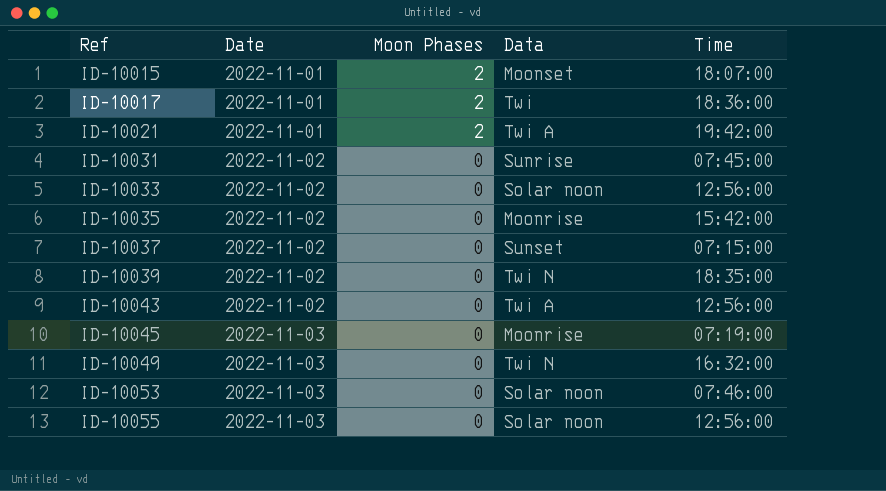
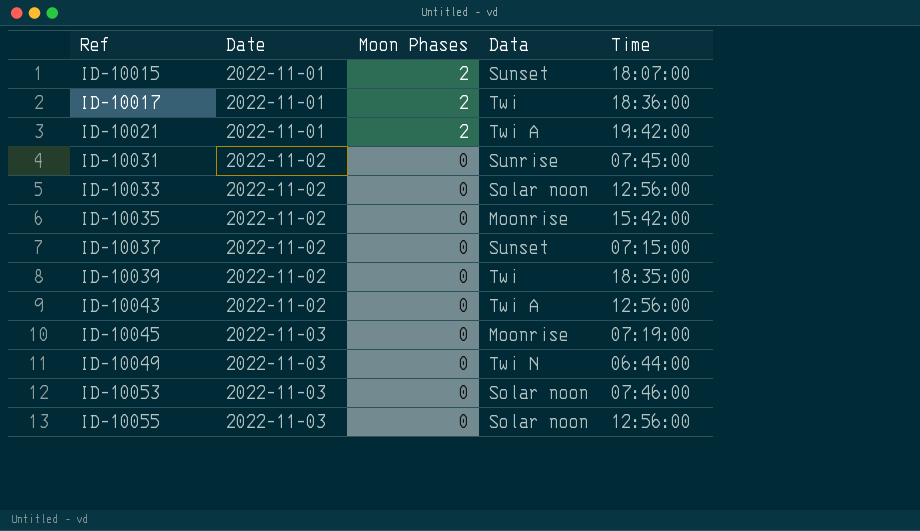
ID-10015 | Data: Moonset -> Sunset
ID-10039 | Data: Twi N -> Twi
ID-10049 | Time: 16:32:00 -> 06:44:00

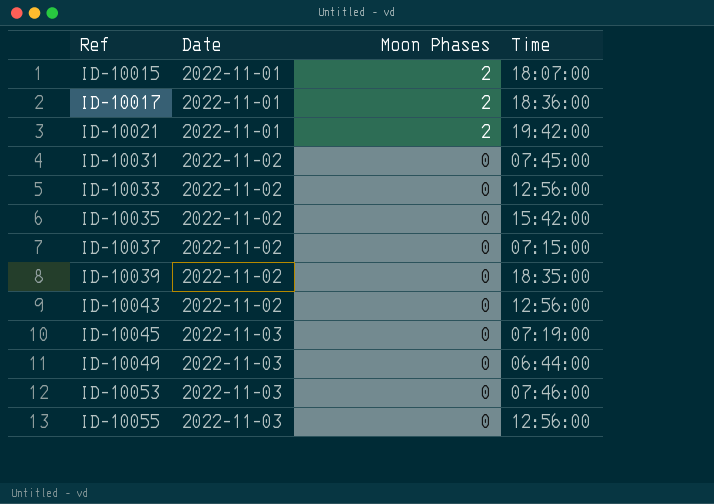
column Data | position: 4 -> none

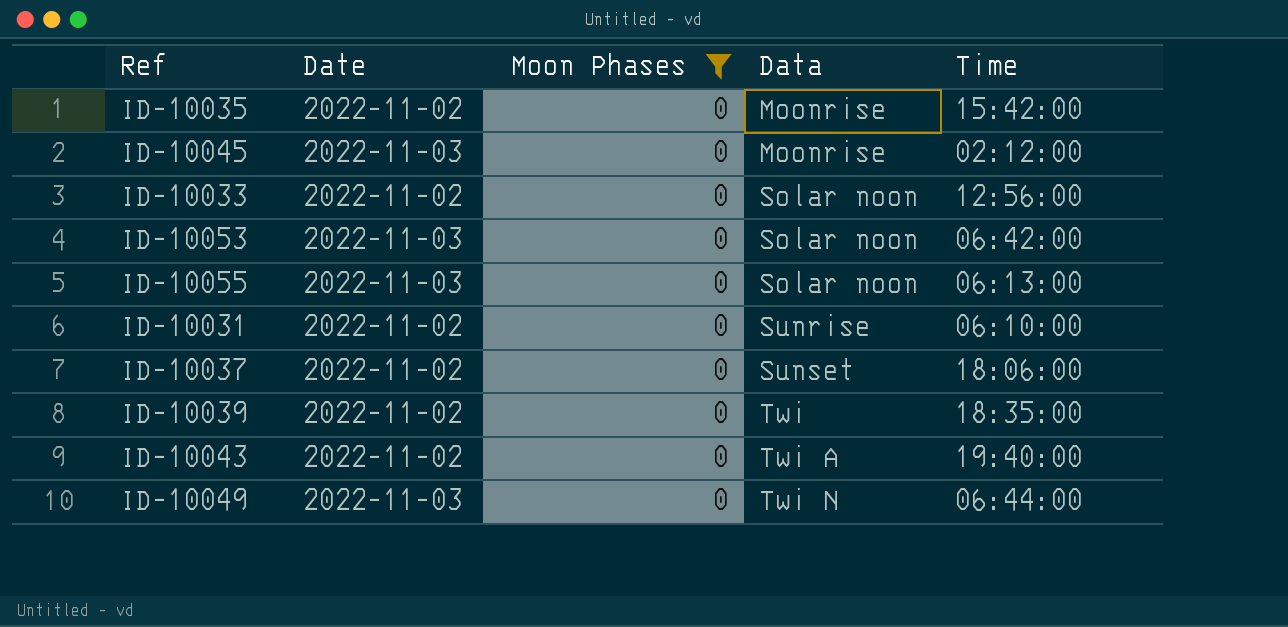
filter: none -> Moon Phases = 0
row order: Ref ascending -> Data ascending
column Data | position: none -> 4
ID-10045 | Time: 07:19:00 -> 02:12:00
ID-10053 | Time: 07:46:00 -> 06:42:00
ID-10055 | Time: 12:56:00 -> 06:13:00
ID-10031 | Time: 07:45:00 -> 06:10:00
ID-10037 | Time: 07:15:00 -> 18:06:00
ID-10043 | Time: 12:56:00 -> 19:40:00

